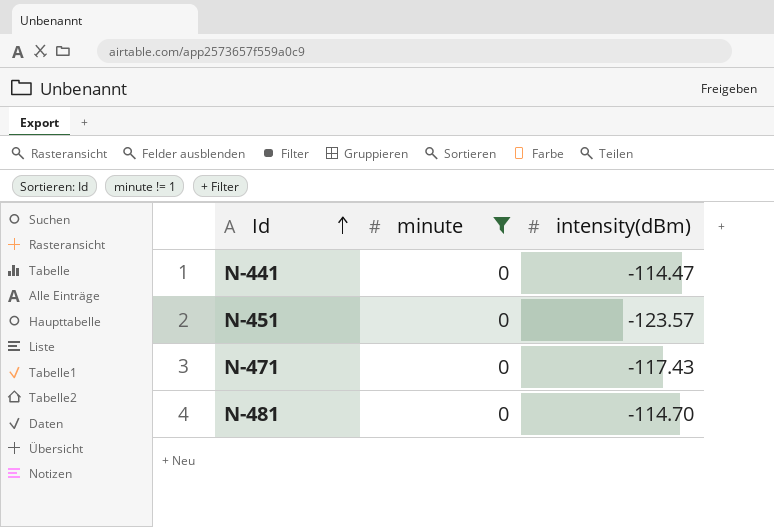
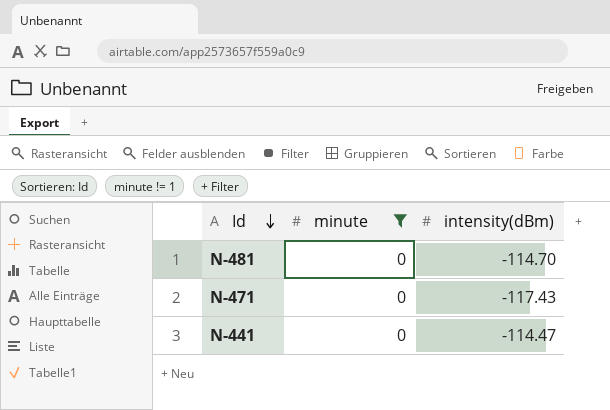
row order: Id ascending -> Id descending
row N-451: 0 | -123.57 -> none

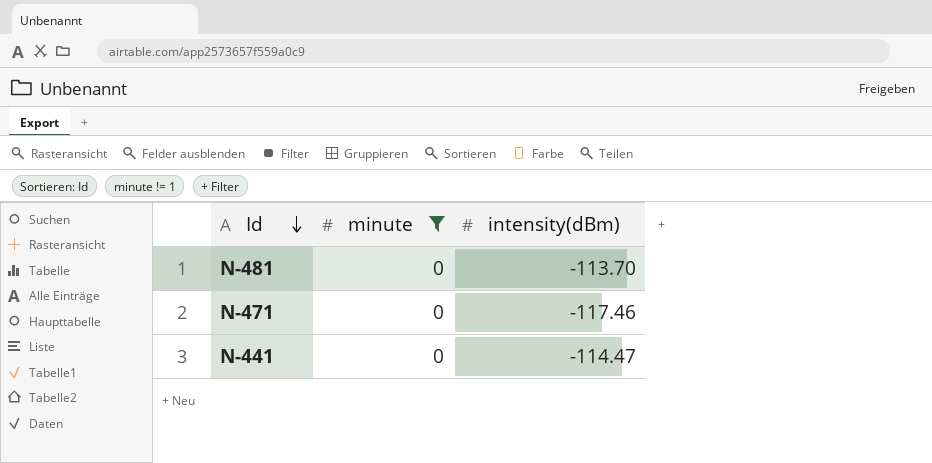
N-481 | intensity(dBm): -114.70 -> -113.70
N-471 | intensity(dBm): -117.43 -> -117.46

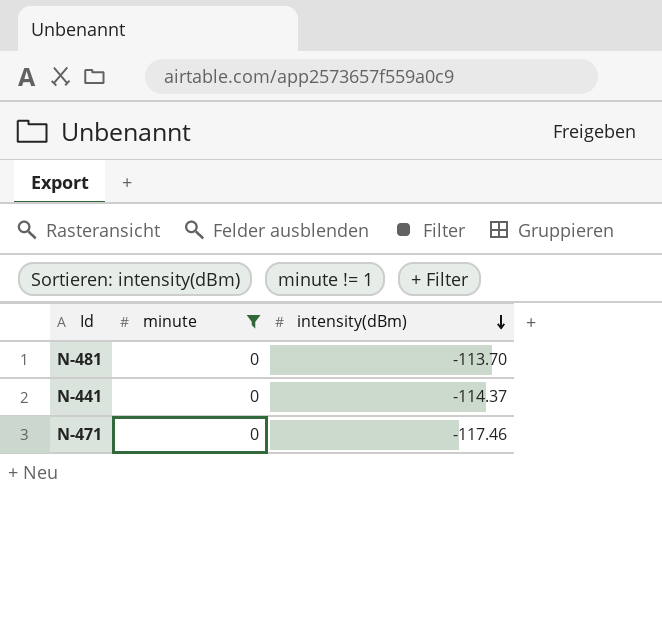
row order: Id descending -> intensity(dBm) descending
N-441 | intensity(dBm): -114.47 -> -114.37

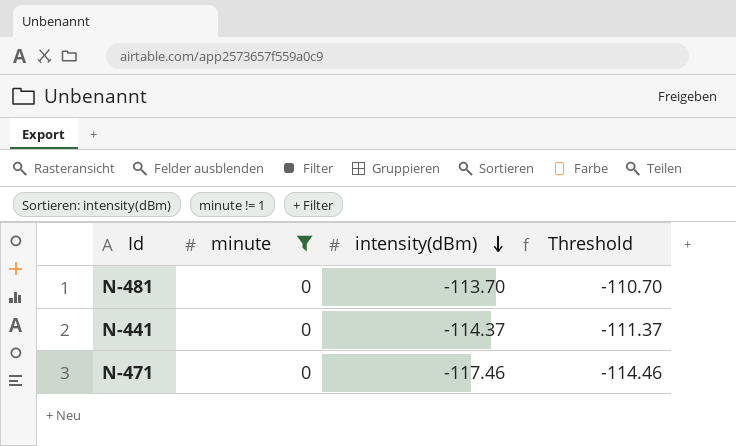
column Threshold | formula: none -> [intensity(dBm)] + 3

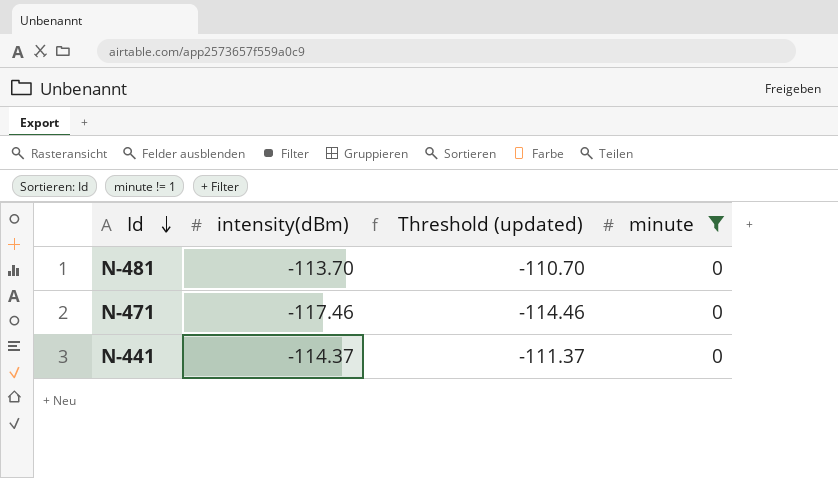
row order: intensity(dBm) descending -> Id descending
column name: Threshold -> Threshold (updated)
column minute | position: 2 -> 4

